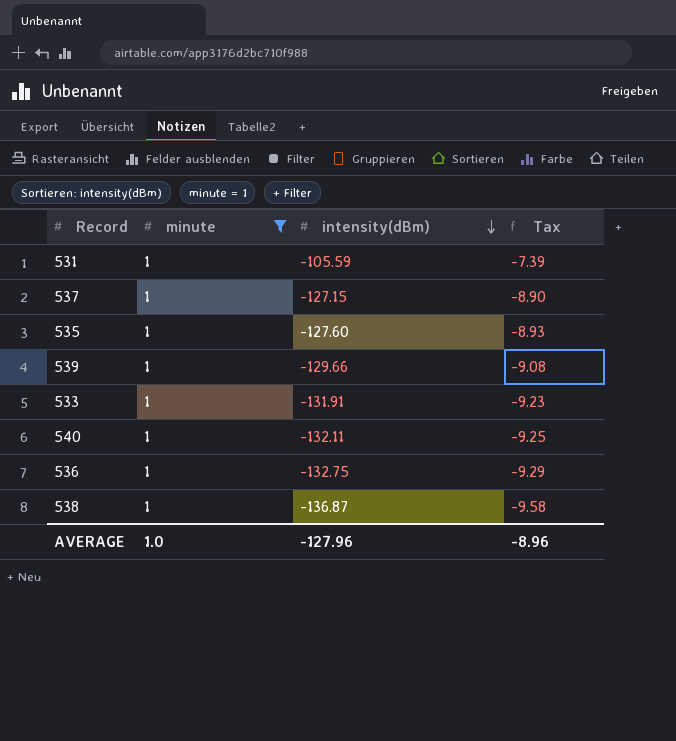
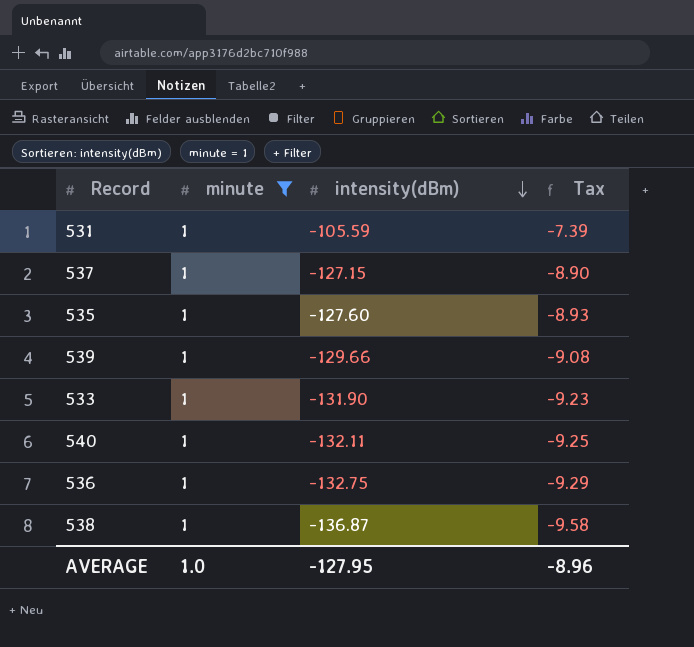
533 | intensity(dBm): -131.91 -> -131.90
AVERAGE | intensity(dBm): -127.96 -> -127.95

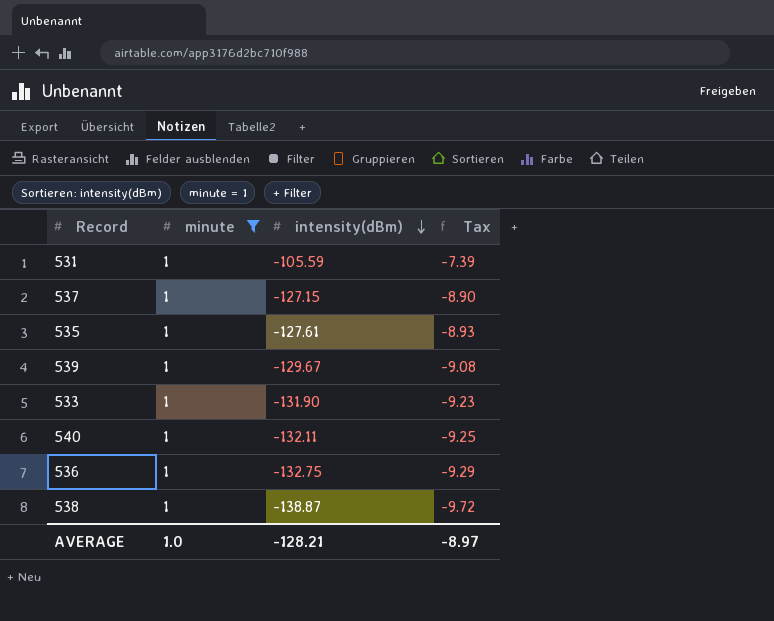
535 | intensity(dBm): -127.60 -> -127.61
539 | intensity(dBm): -129.66 -> -129.67
538 | intensity(dBm): -136.87 -> -138.87
538 | Tax: -9.58 -> -9.72
AVERAGE | intensity(dBm): -127.95 -> -128.21
AVERAGE | Tax: -8.96 -> -8.97

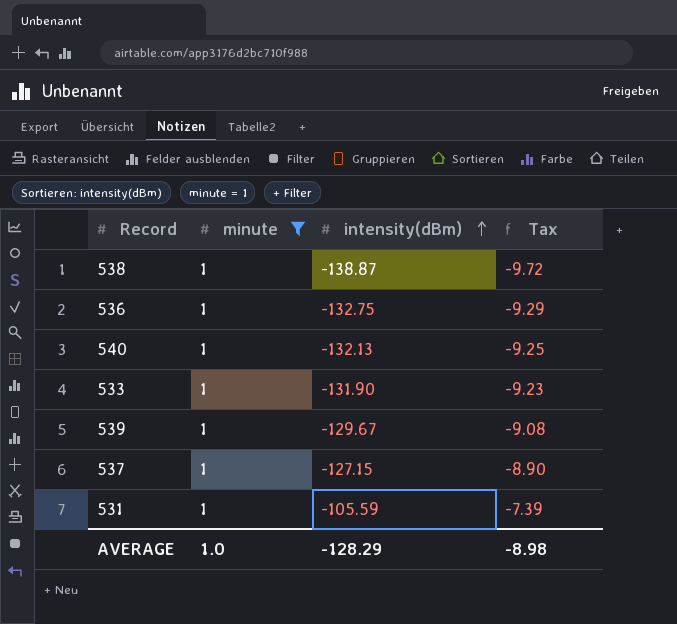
row order: intensity(dBm) descending -> intensity(dBm) ascending
row 535: 1 | -127.61 | -8.93 -> none
540 | intensity(dBm): -132.11 -> -132.13
AVERAGE | intensity(dBm): -128.21 -> -128.29
AVERAGE | Tax: -8.97 -> -8.98

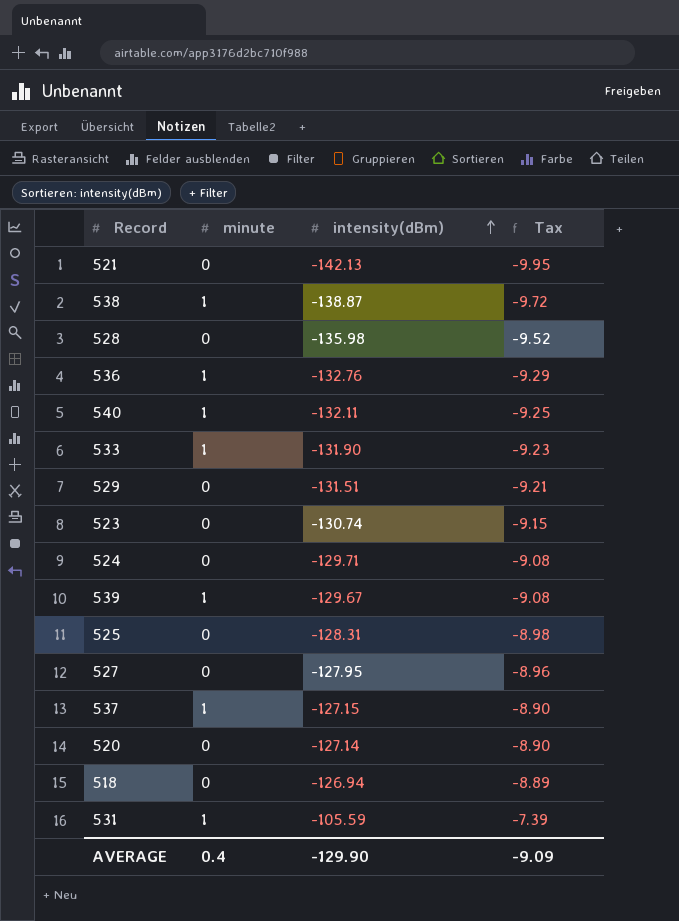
filter: minute = 1 -> none
536 | intensity(dBm): -132.75 -> -132.76
540 | intensity(dBm): -132.13 -> -132.11
AVERAGE | minute: 1.0 -> 0.4
AVERAGE | intensity(dBm): -128.29 -> -129.90
AVERAGE | Tax: -8.98 -> -9.09

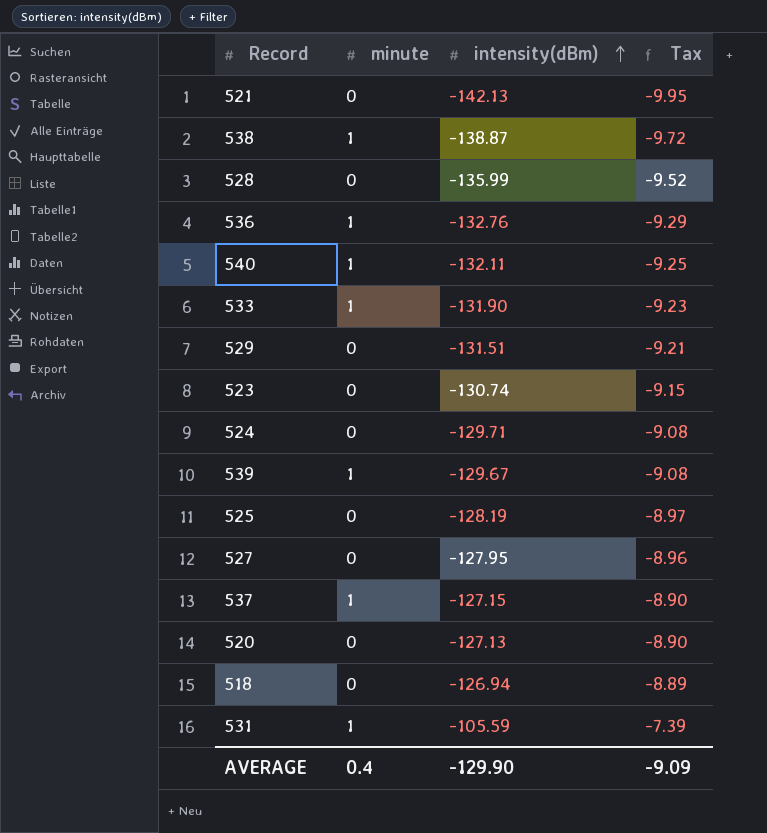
528 | intensity(dBm): -135.98 -> -135.99
525 | intensity(dBm): -128.31 -> -128.19
525 | Tax: -8.98 -> -8.97
520 | intensity(dBm): -127.14 -> -127.13

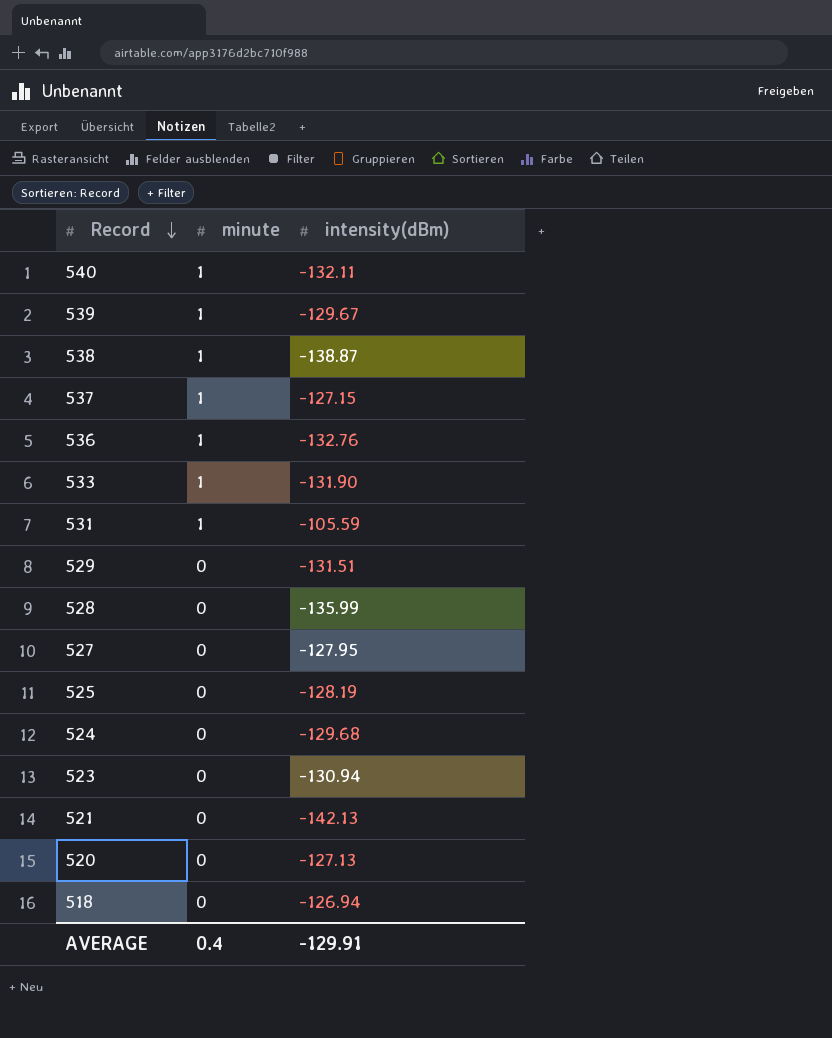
row order: intensity(dBm) ascending -> Record descending
column Tax | formula: [intensity(dBm)] * 0.07 -> none
524 | intensity(dBm): -129.71 -> -129.68
523 | intensity(dBm): -130.74 -> -130.94
AVERAGE | intensity(dBm): -129.90 -> -129.91

